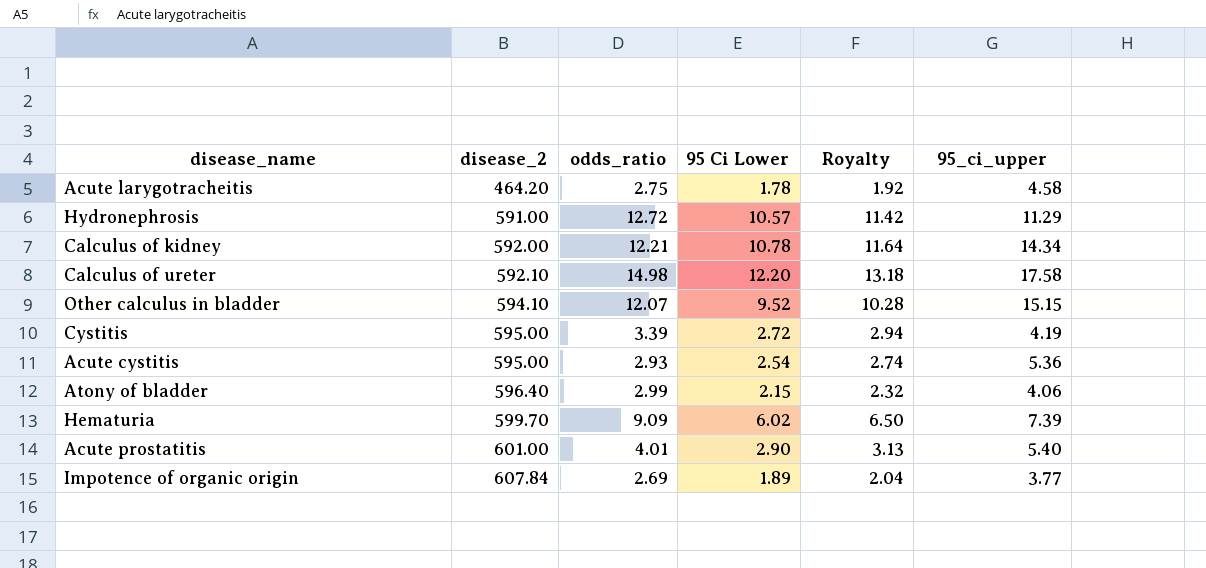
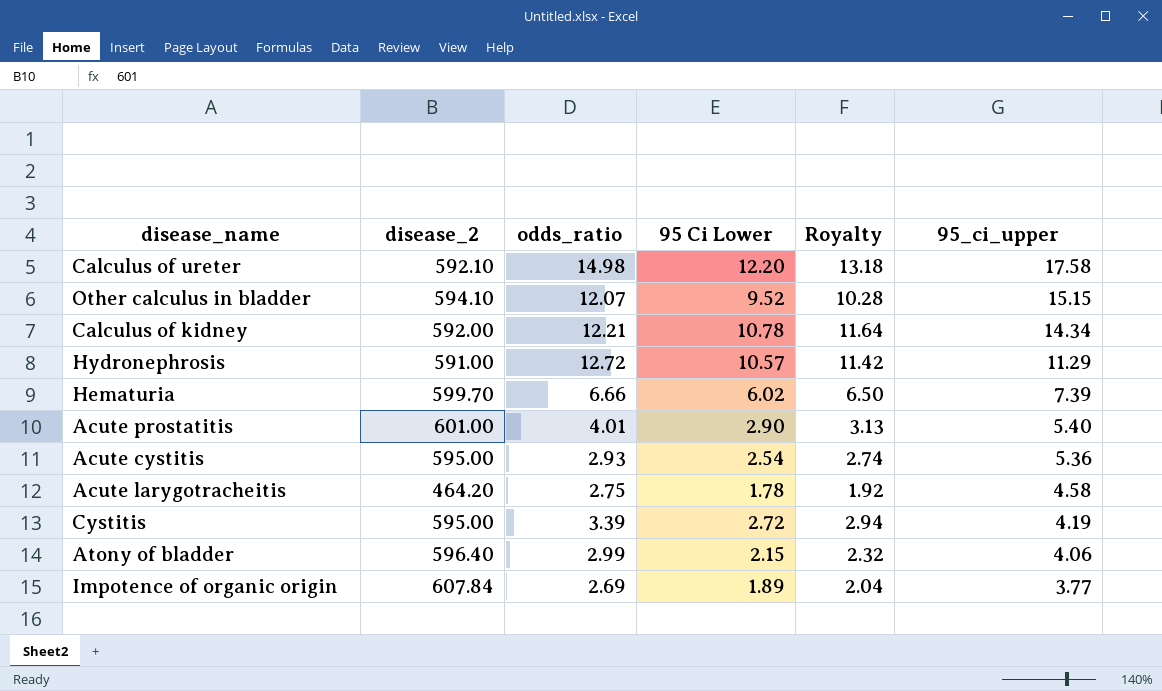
row order: disease_2 ascending -> 95_ci_upper descending
Hematuria | odds_ratio: 9.09 -> 6.66

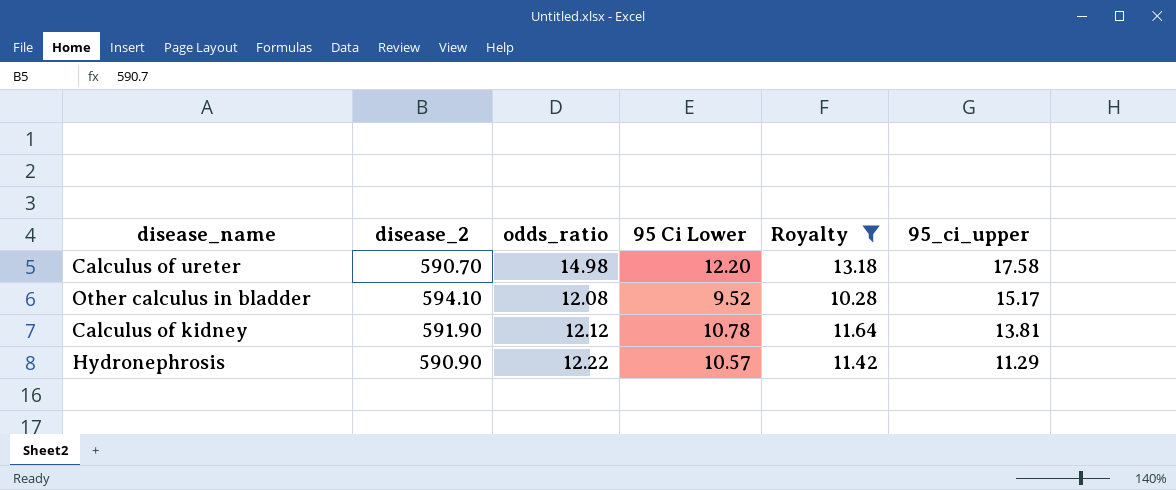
filter: none -> Royalty >= 10.28
Calculus of ureter | disease_2: 592.10 -> 590.70
Other calculus in bladder | odds_ratio: 12.07 -> 12.08
Other calculus in bladder | 95_ci_upper: 15.15 -> 15.17
Calculus of kidney | disease_2: 592.00 -> 591.90
Calculus of kidney | odds_ratio: 12.21 -> 12.12
Calculus of kidney | 95_ci_upper: 14.34 -> 13.81
Hydronephrosis | disease_2: 591.00 -> 590.90
Hydronephrosis | odds_ratio: 12.72 -> 12.22

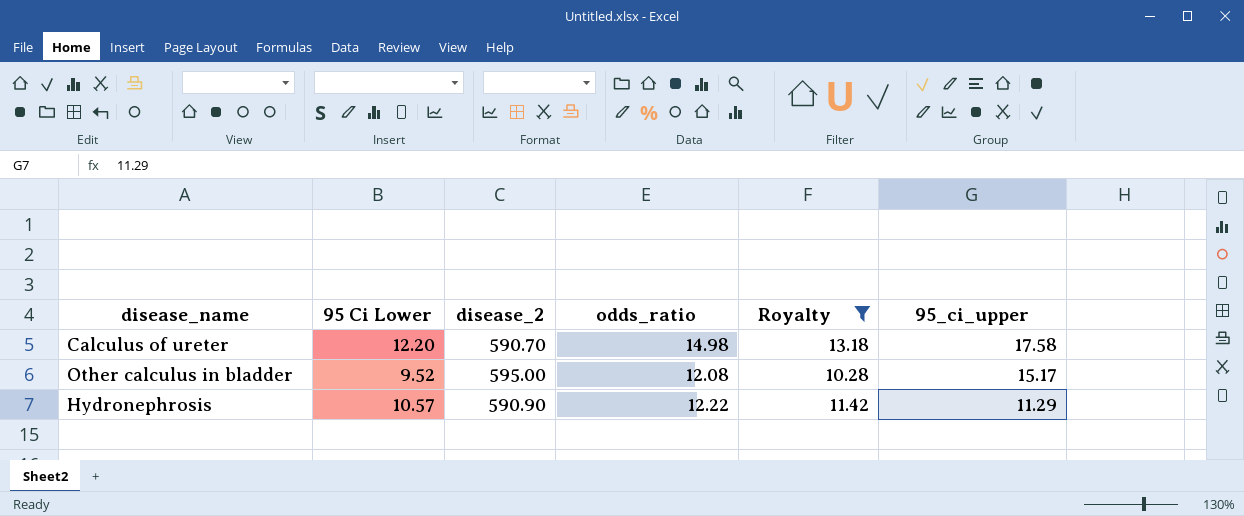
column 95 Ci Lower | position: 4 -> 2
row Calculus of kidney: 591.90 | 12.12 | 10.78 | 11.64 | 13.81 -> none
Other calculus in bladder | disease_2: 594.10 -> 595.00

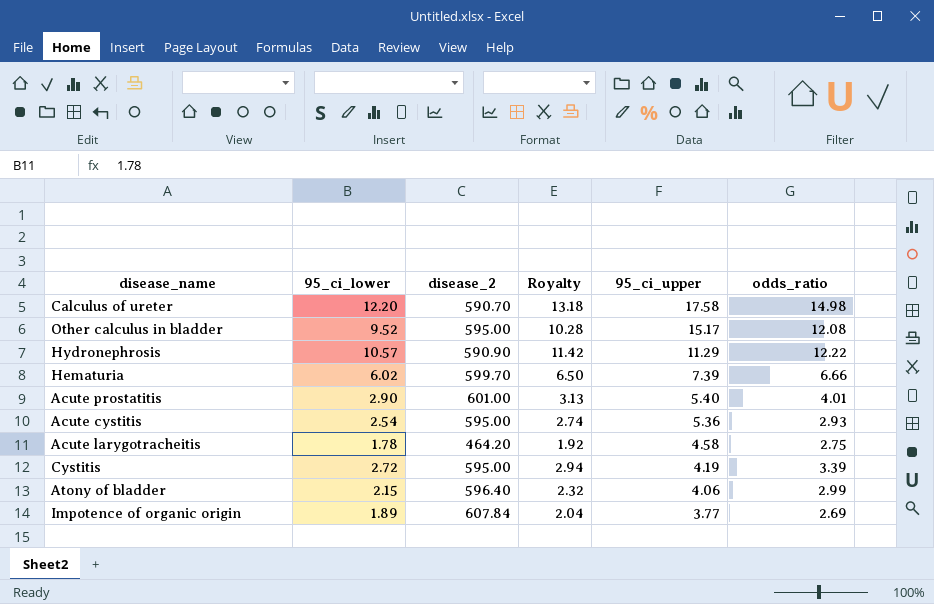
filter: Royalty >= 10.28 -> none
column name: 95 Ci Lower -> 95_ci_lower
column odds_ratio | position: 4 -> 6

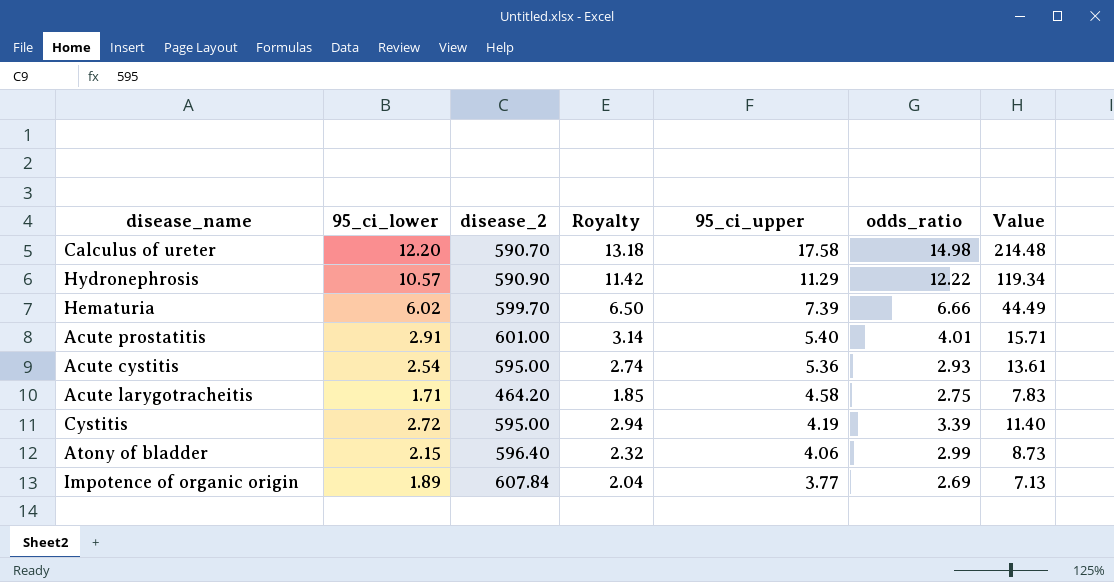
column Value | formula: none -> [95_ci_lower] * [95_ci_upper]
row Other calculus in bladder: 9.52 | 595.00 | 10.28 | 15.17 | 12.08 -> none
Acute prostatitis | 95_ci_lower: 2.90 -> 2.91
Acute prostatitis | Royalty: 3.13 -> 3.14
Acute larygotracheitis | 95_ci_lower: 1.78 -> 1.71
Acute larygotracheitis | Royalty: 1.92 -> 1.85

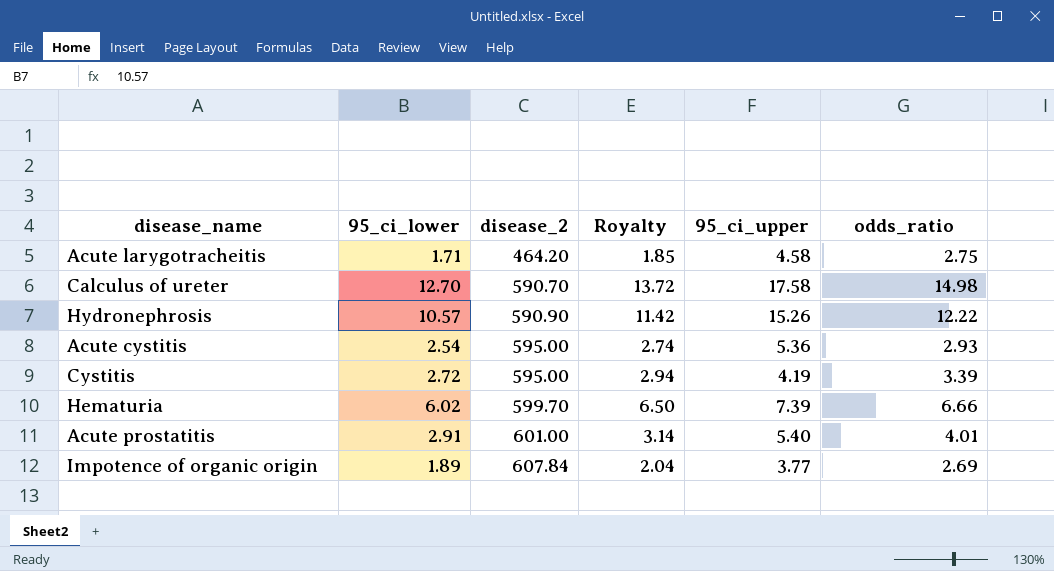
row order: 95_ci_upper descending -> disease_2 ascending
column Value | formula: [95_ci_lower] * [95_ci_upper] -> none
row Atony of bladder: 2.15 | 596.40 | 2.32 | 4.06 | 2.99 | 8.73 -> none
Calculus of ureter | 95_ci_lower: 12.20 -> 12.70
Calculus of ureter | Royalty: 13.18 -> 13.72
Hydronephrosis | 95_ci_upper: 11.29 -> 15.26

